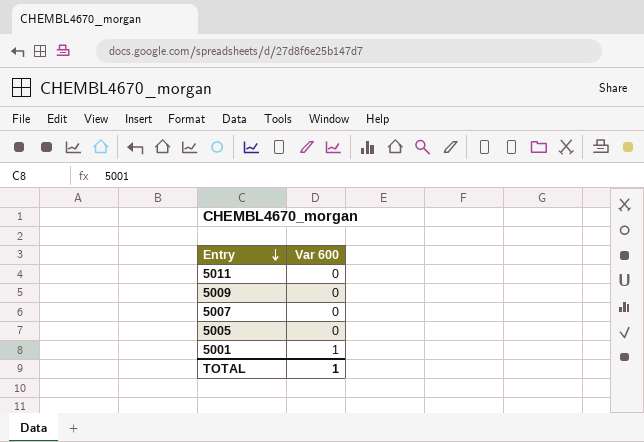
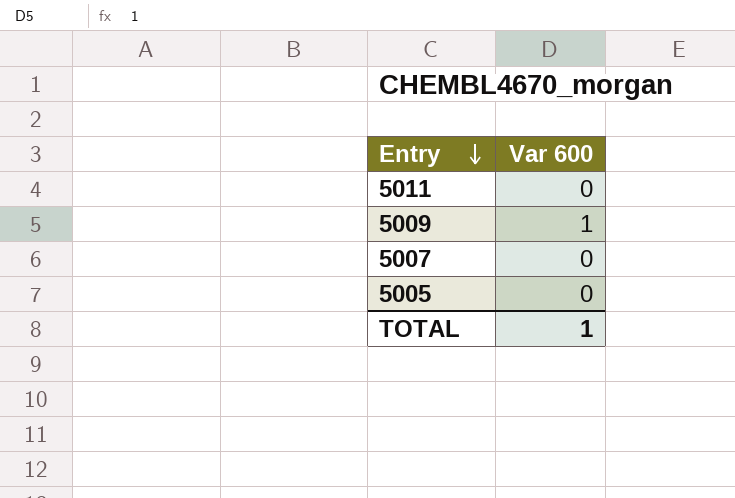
row 5001: 1 -> none
5009 | Var 600: 0 -> 1

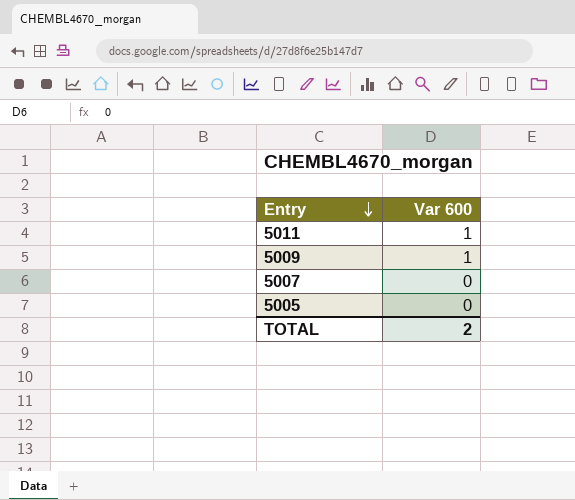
5011 | Var 600: 0 -> 1
TOTAL | Var 600: 1 -> 2

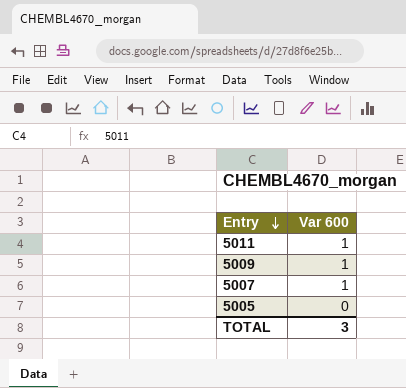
5007 | Var 600: 0 -> 1
TOTAL | Var 600: 2 -> 3

